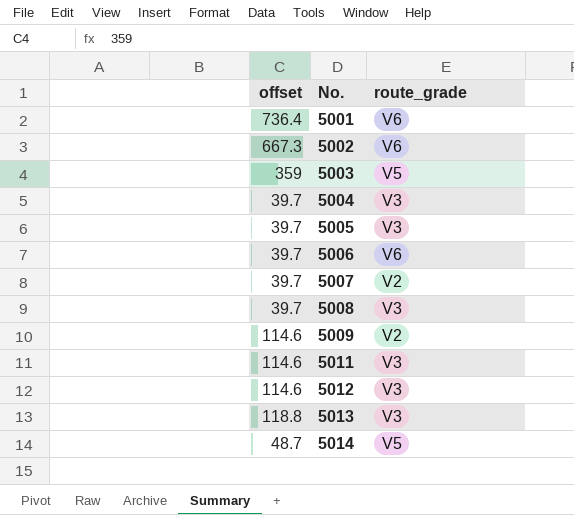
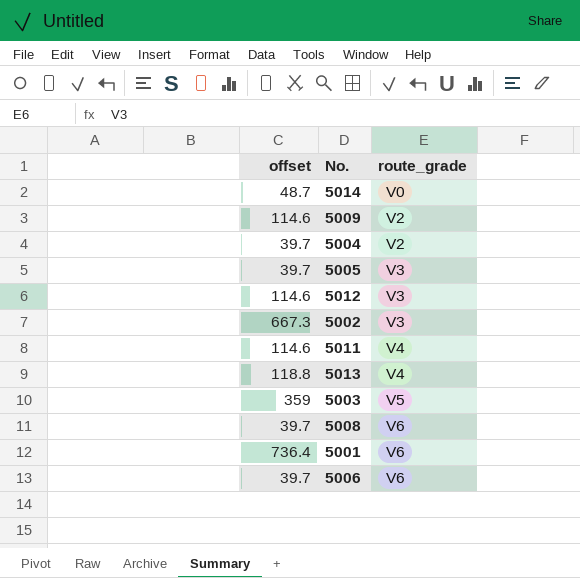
row order: No. ascending -> route_grade ascending
row 5007: 39.7 | V2 -> none
5014 | route_grade: V5 -> V0
5004 | route_grade: V3 -> V2
5002 | route_grade: V6 -> V3
5011 | route_grade: V3 -> V4
5013 | route_grade: V3 -> V4
5008 | route_grade: V3 -> V6

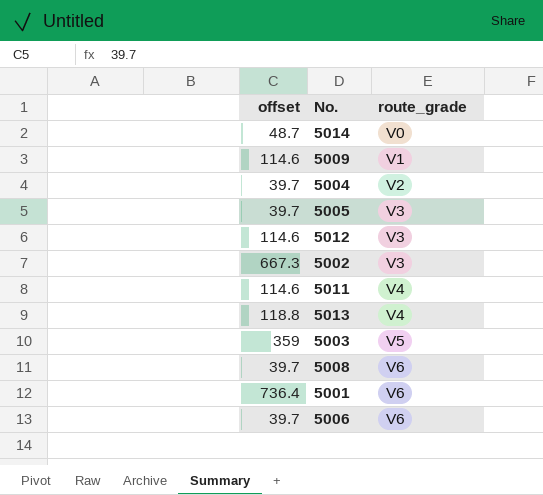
5009 | route_grade: V2 -> V1

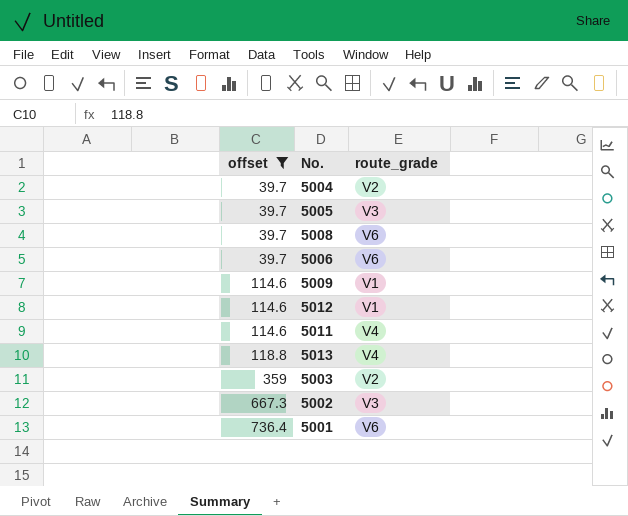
filter: none -> offset != 48.7
row order: route_grade ascending -> offset ascending
5012 | route_grade: V3 -> V1
5003 | route_grade: V5 -> V2

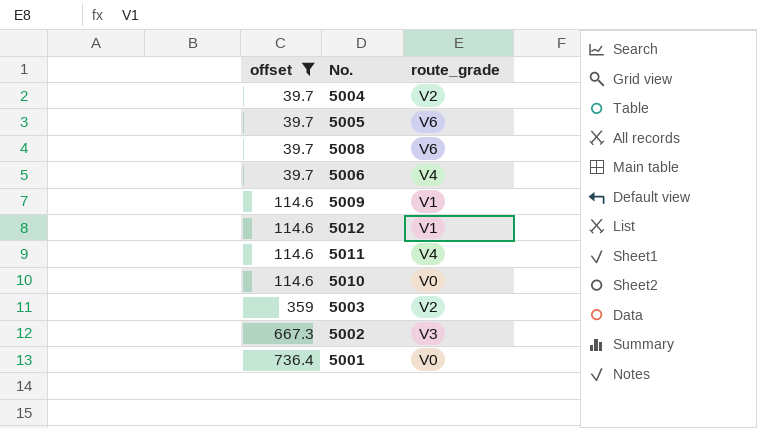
row 5013: 118.8 | V4 -> none
5005 | route_grade: V3 -> V6
5006 | route_grade: V6 -> V4
row 5010: none -> 114.6 | V0
5001 | route_grade: V6 -> V0

